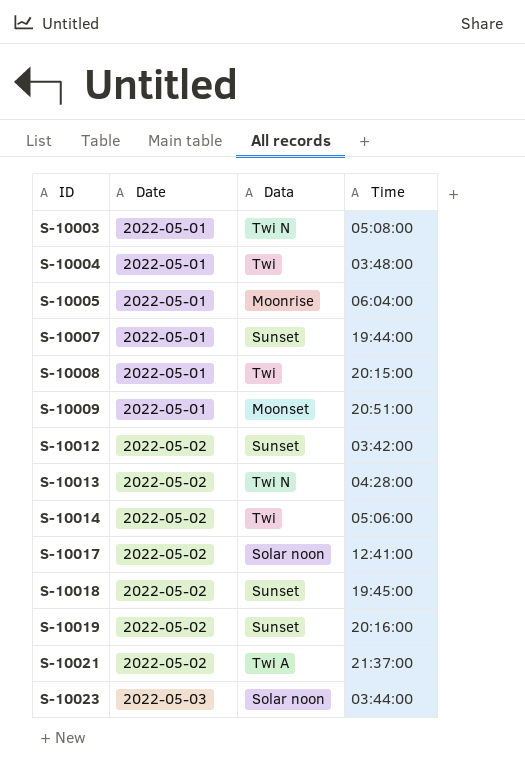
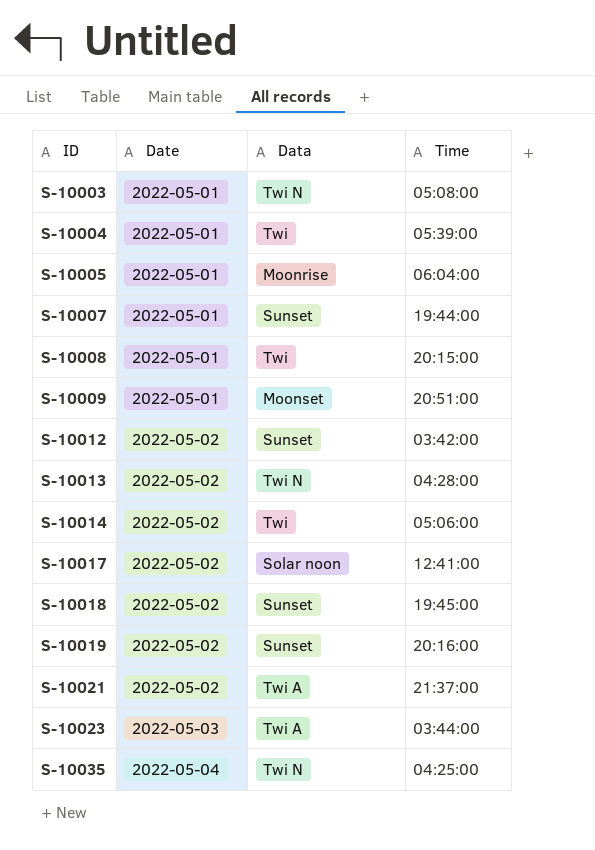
S-10004 | Time: 03:48:00 -> 05:39:00
S-10023 | Data: Solar noon -> Twi A
row S-10035: none -> 2022-05-04 | Twi N | 04:25:00

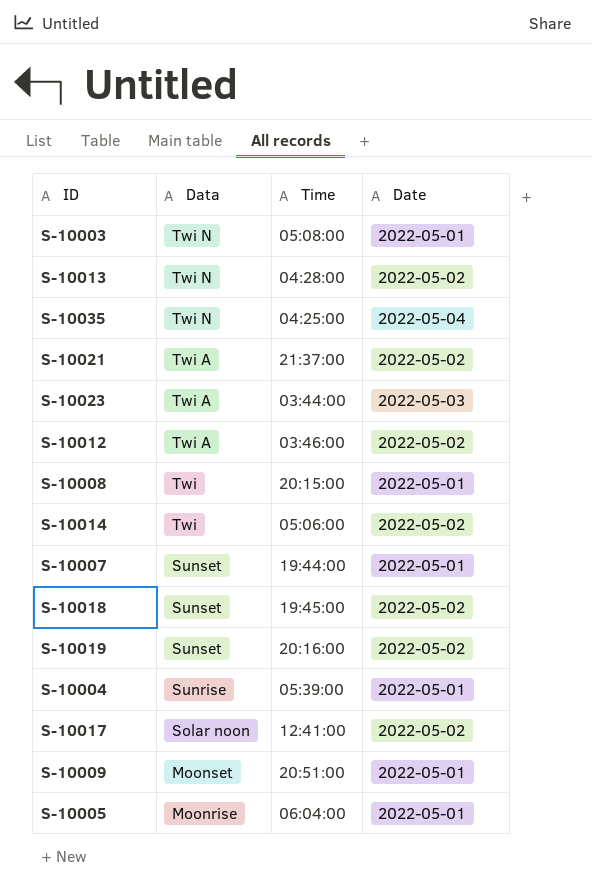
row order: ID ascending -> Data descending
column Date | position: 2 -> 4
S-10012 | Data: Sunset -> Twi A
S-10012 | Time: 03:42:00 -> 03:46:00
S-10004 | Data: Twi -> Sunrise

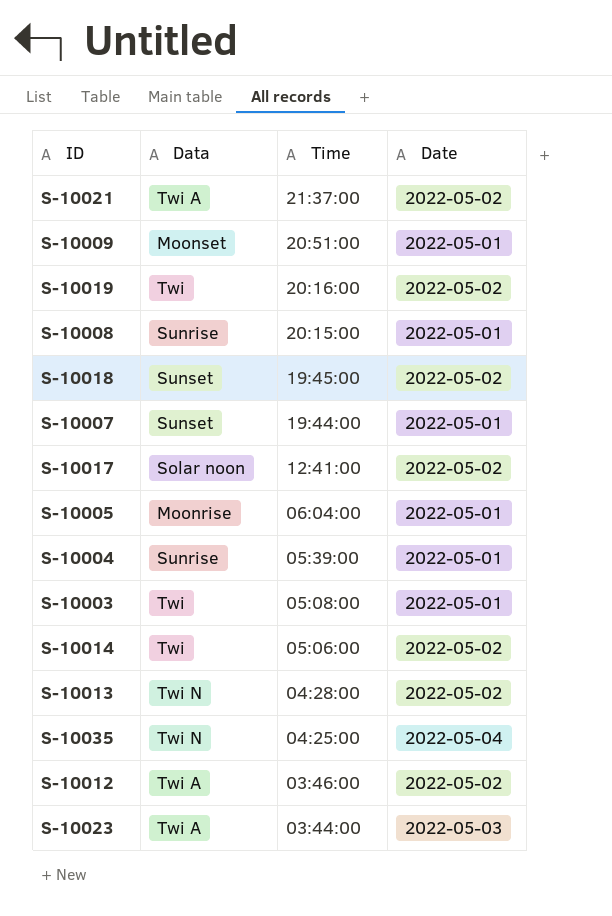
row order: Data descending -> Time descending
S-10019 | Data: Sunset -> Twi
S-10008 | Data: Twi -> Sunrise
S-10003 | Data: Twi N -> Twi

